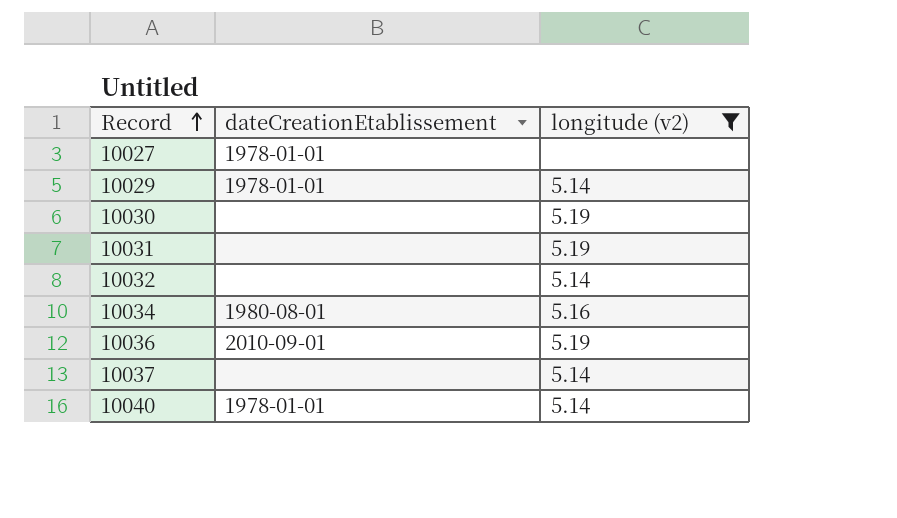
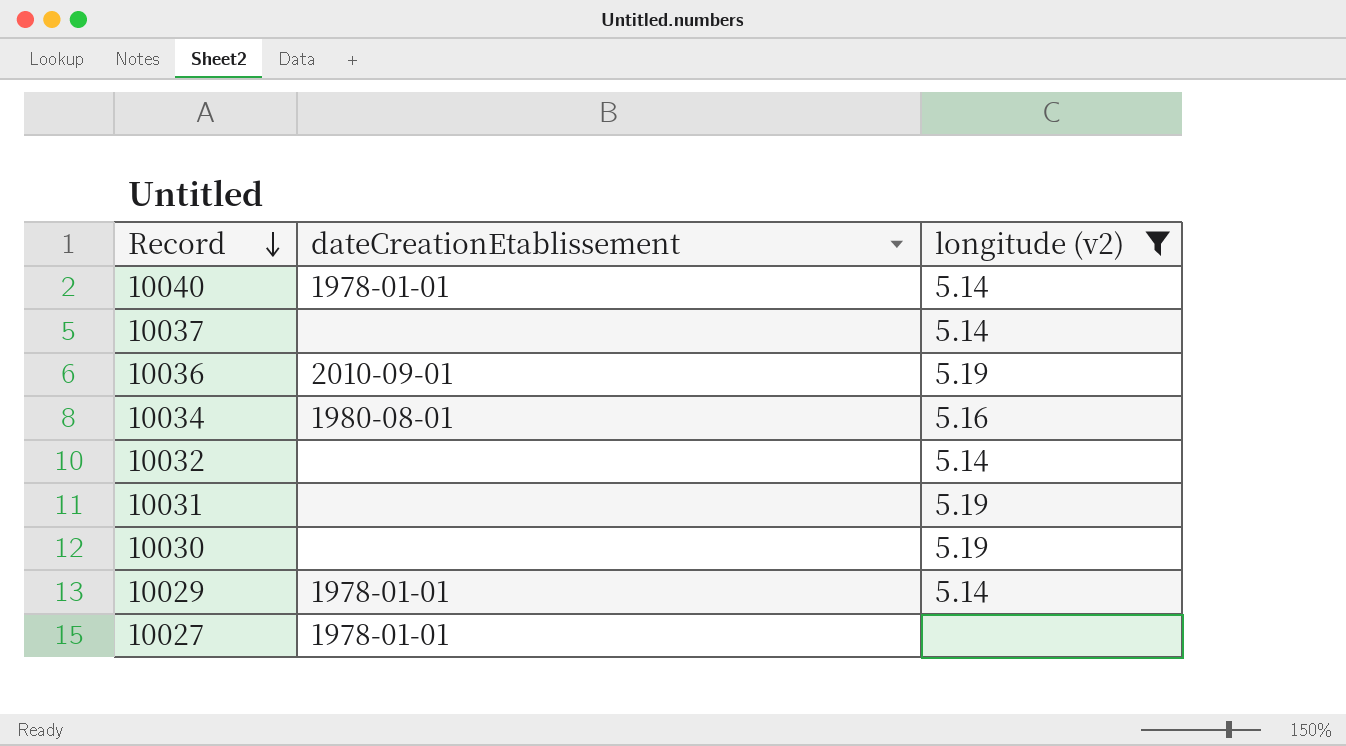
row order: Record ascending -> Record descending

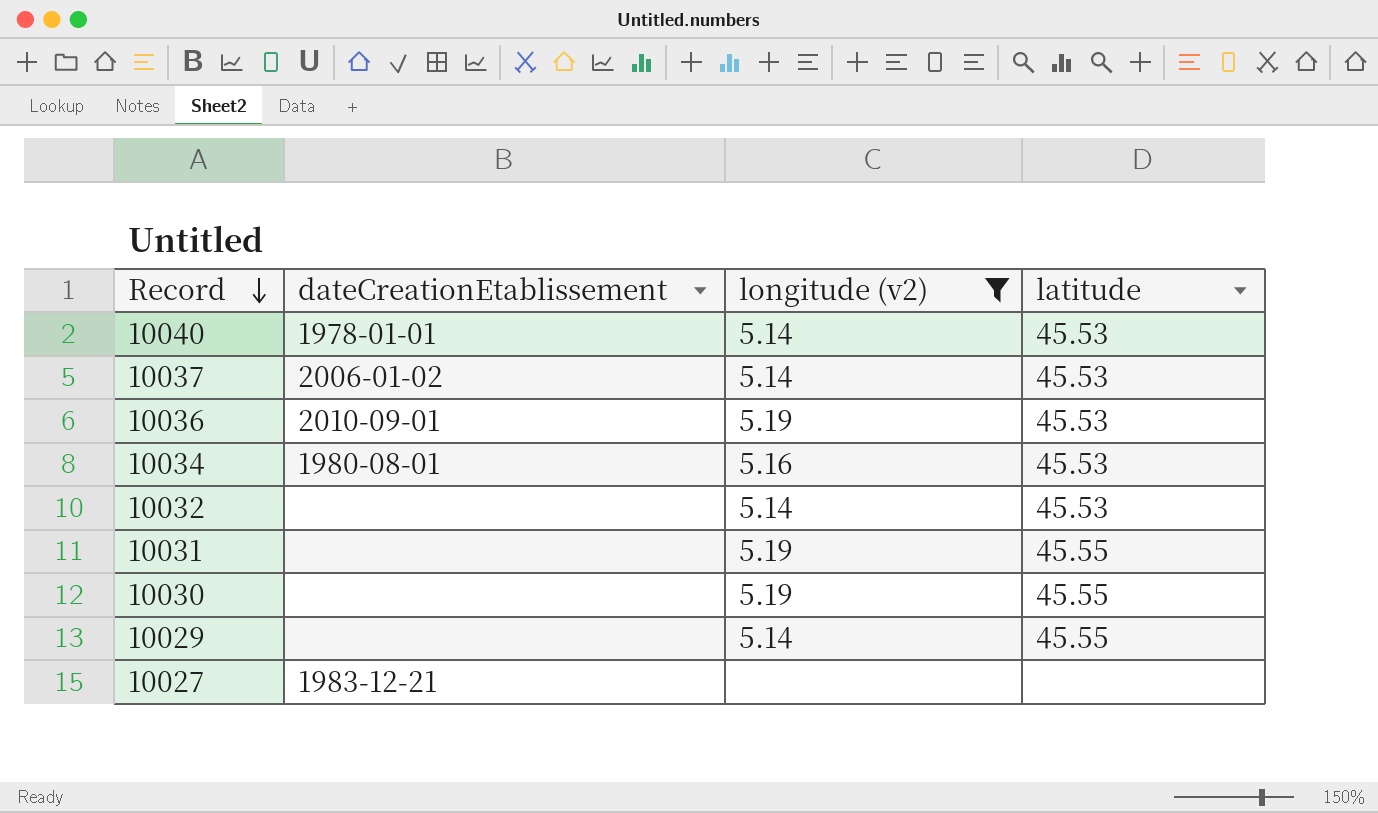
column latitude | position: none -> 4
10037 | dateCreationEtablissement: none -> 2006-01-02
10029 | dateCreationEtablissement: 1978-01-01 -> none
10027 | dateCreationEtablissement: 1978-01-01 -> 1983-12-21

